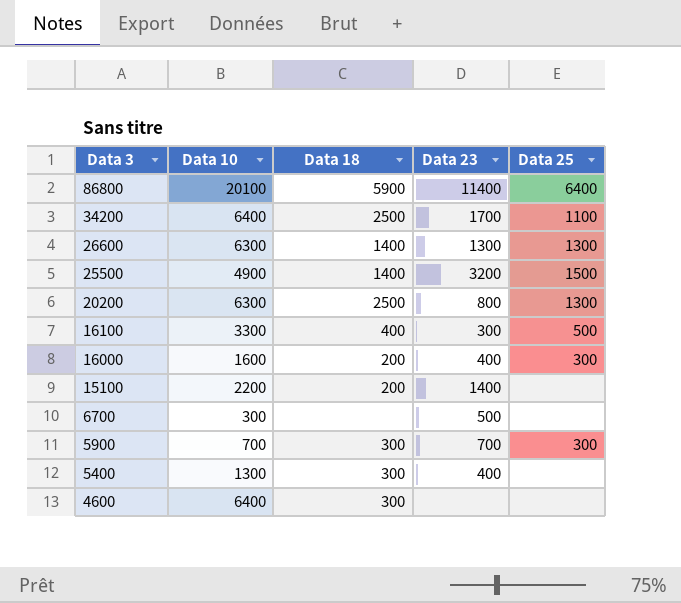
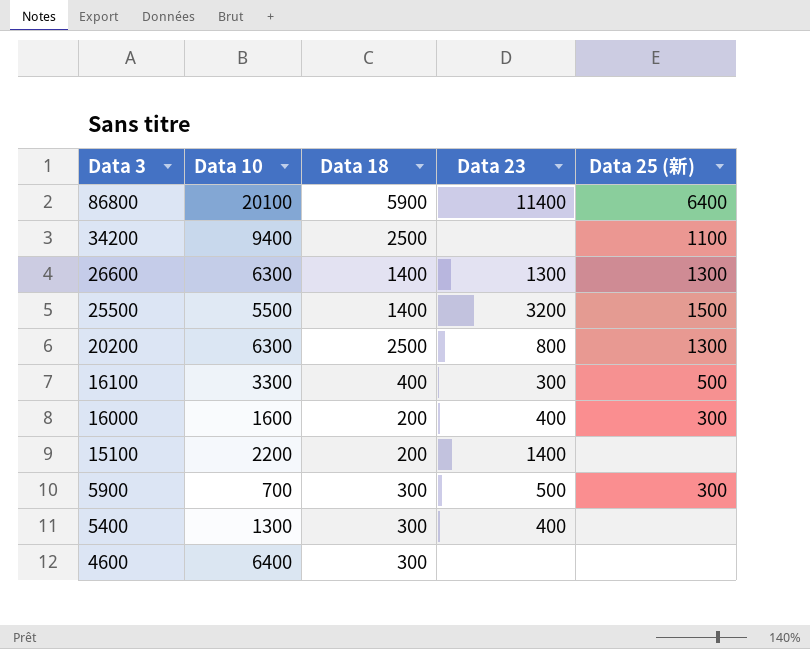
column name: Data 25 -> Data 25 (新)
row 6700: 300 | none | 500 | none -> none
34200 | Data 10: 6400 -> 9400
34200 | Data 23: 1700 -> none
25500 | Data 10: 4900 -> 5500
5900 | Data 23: 700 -> 500

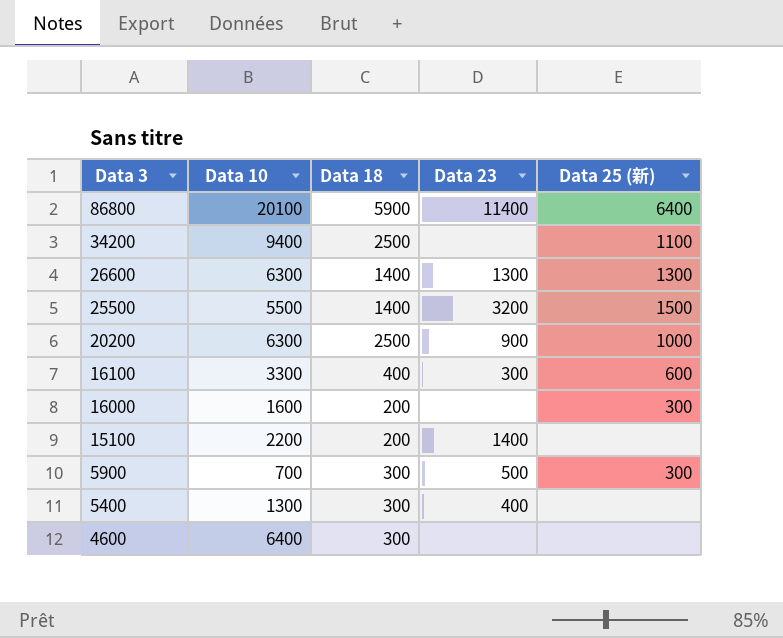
20200 | Data 23: 800 -> 900
20200 | Data 25 (新): 1300 -> 1000
16100 | Data 25 (新): 500 -> 600
16000 | Data 23: 400 -> none

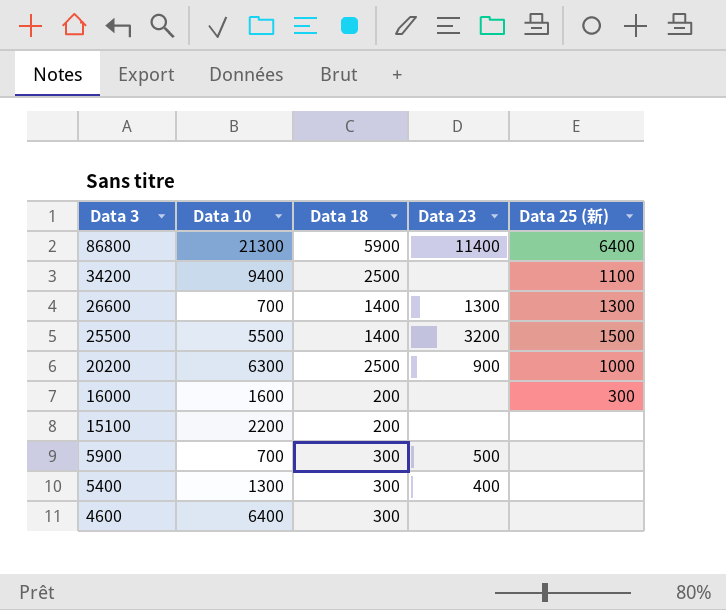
row 16100: 3300 | 400 | 300 | 600 -> none
86800 | Data 10: 20100 -> 21300
26600 | Data 10: 6300 -> 700
15100 | Data 23: 1400 -> none
5900 | Data 25 (新): 300 -> none

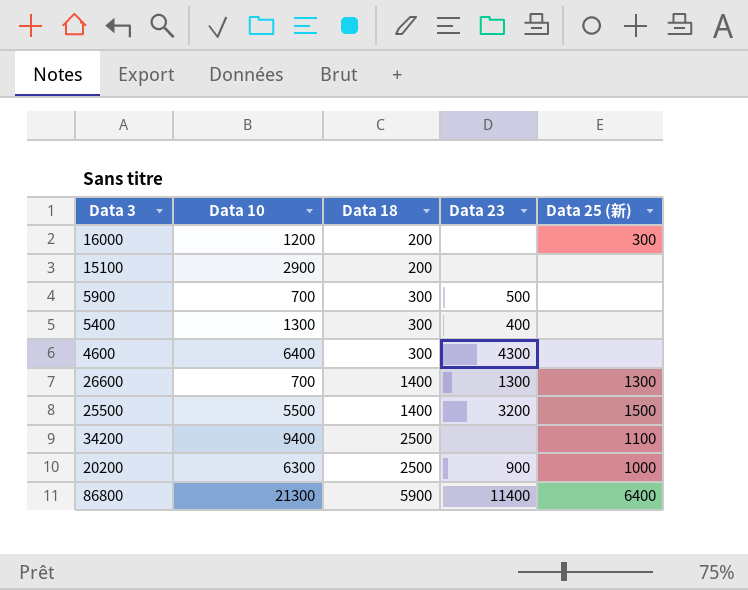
row order: Data 3 descending -> Data 18 ascending
16000 | Data 10: 1600 -> 1200
15100 | Data 10: 2200 -> 2900
4600 | Data 23: none -> 4300

